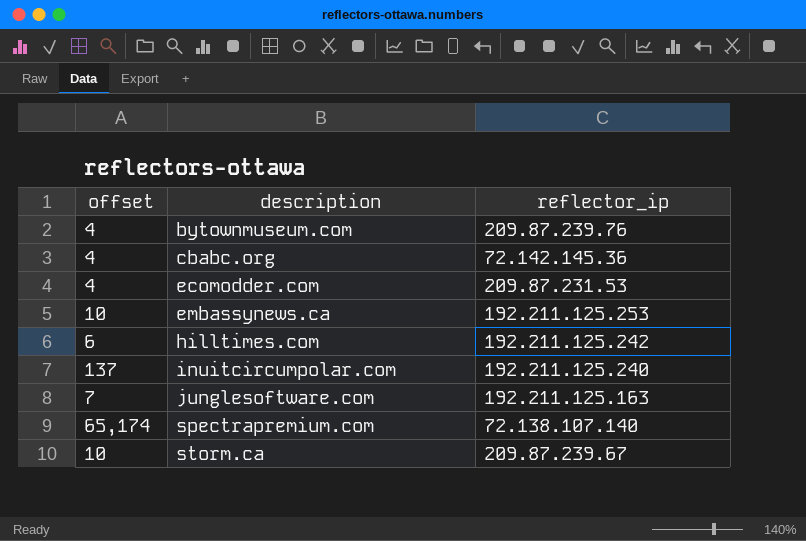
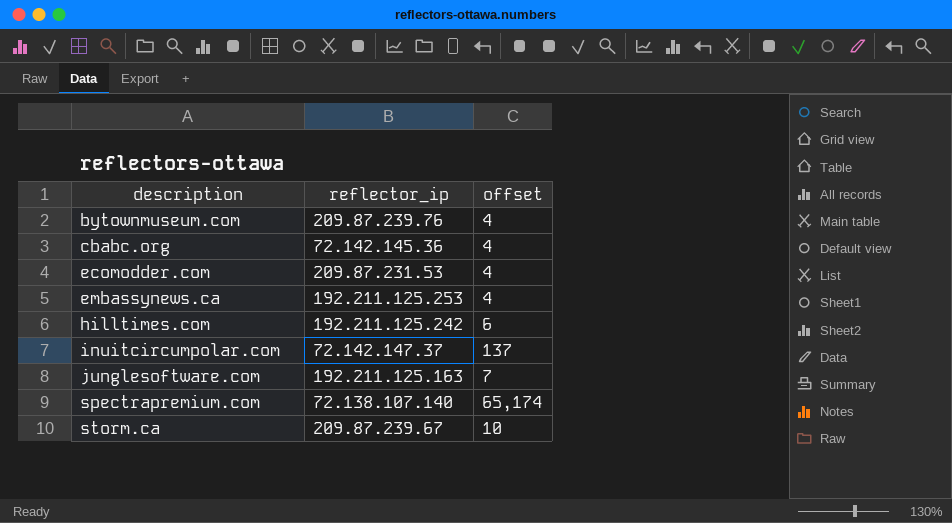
column offset | position: 1 -> 3
embassynews.ca | offset: 10 -> 4
inuitcircumpolar.com | reflector_ip: 192.211.125.240 -> 72.142.147.37

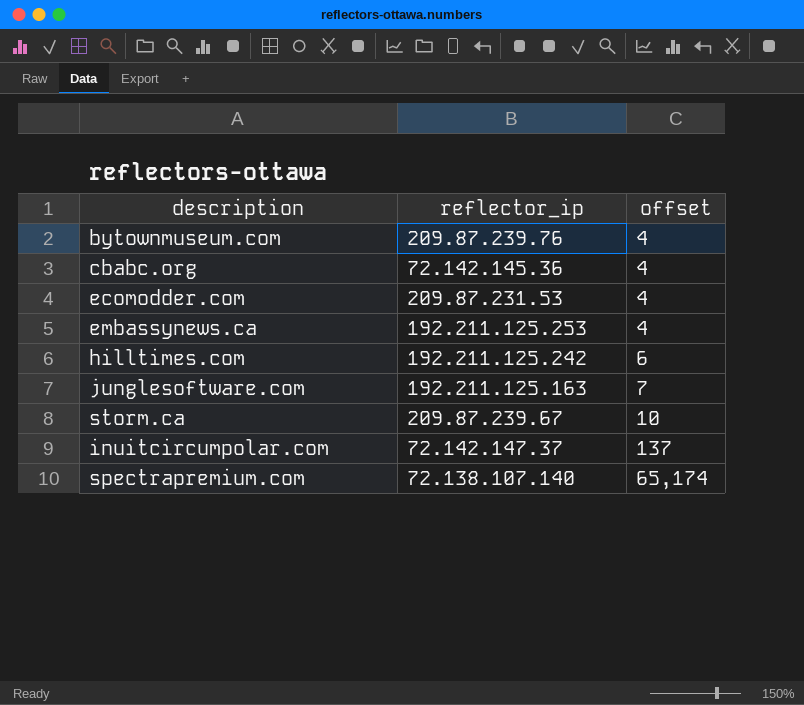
row order: description ascending -> offset ascending

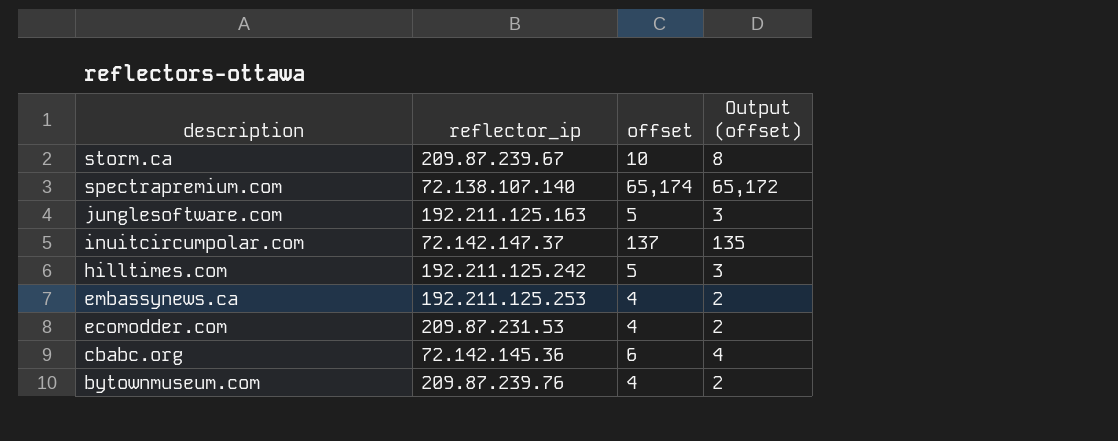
row order: offset ascending -> description descending
column Output (offset) | formula: none -> [offset] - 2
junglesoftware.com | offset: 7 -> 5
hilltimes.com | offset: 6 -> 5
cbabc.org | offset: 4 -> 6

